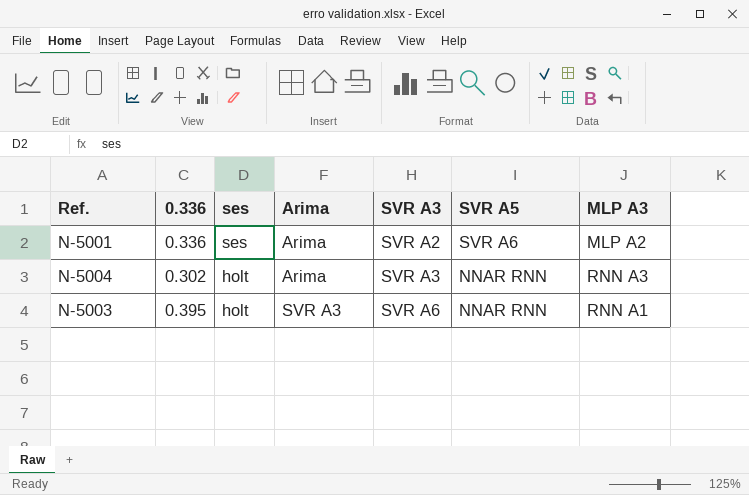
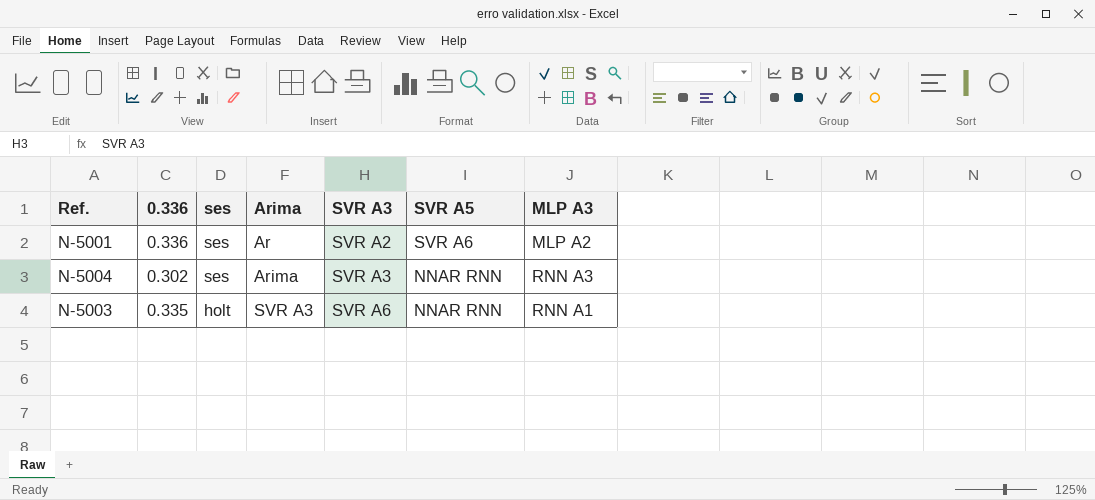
N-5001 | Arima: Arima -> Ar
N-5004 | ses: holt -> ses
N-5003 | 0.336: 0.395 -> 0.335

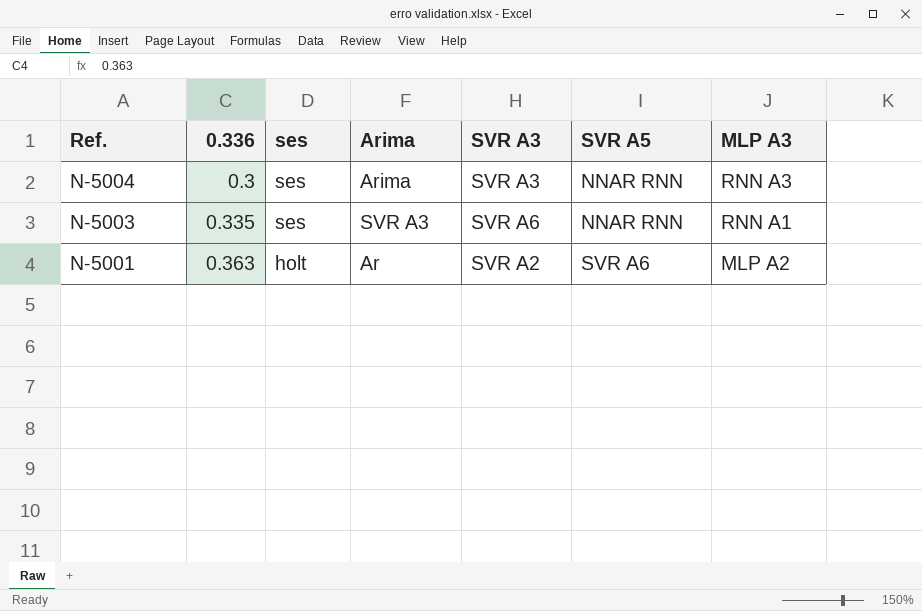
row order: ses descending -> Ref. descending
N-5004 | 0.336: 0.302 -> 0.3
N-5003 | ses: holt -> ses
N-5001 | 0.336: 0.336 -> 0.363
N-5001 | ses: ses -> holt

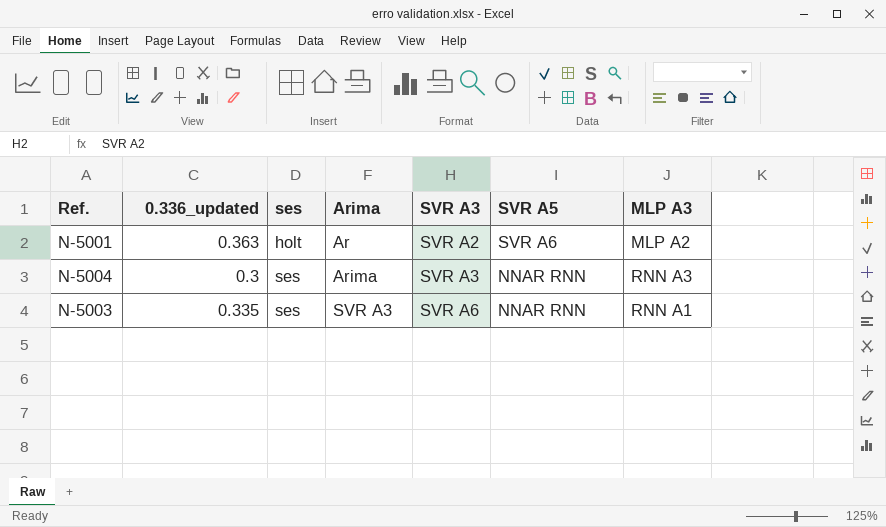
row order: Ref. descending -> ses ascending
column name: 0.336 -> 0.336_updated

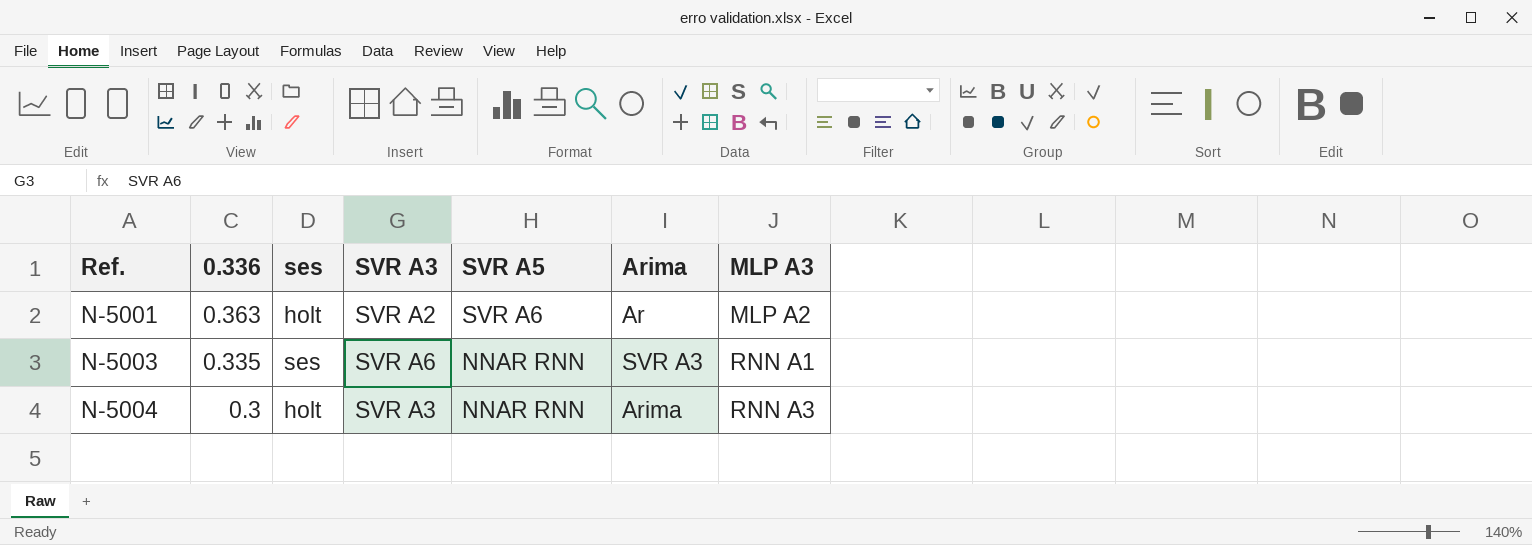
row order: ses ascending -> Ref. ascending
column name: 0.336_updated -> 0.336
column Arima | position: 4 -> 6
N-5004 | ses: ses -> holt

